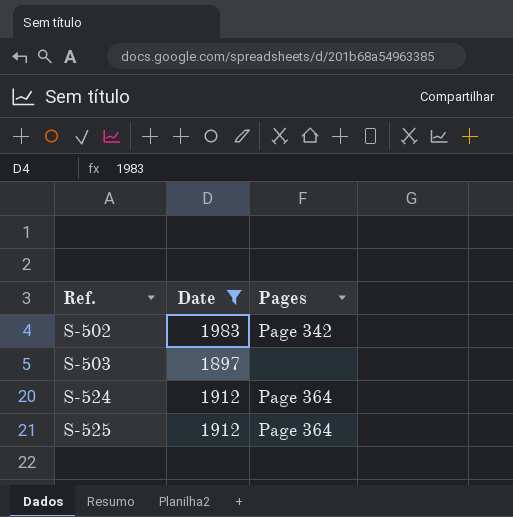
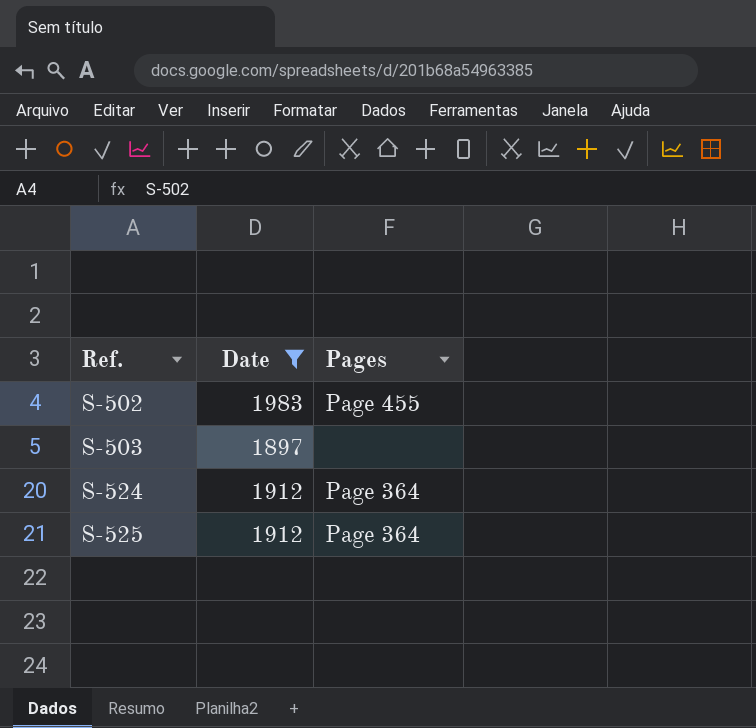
S-502 | Pages: Page 342 -> Page 455

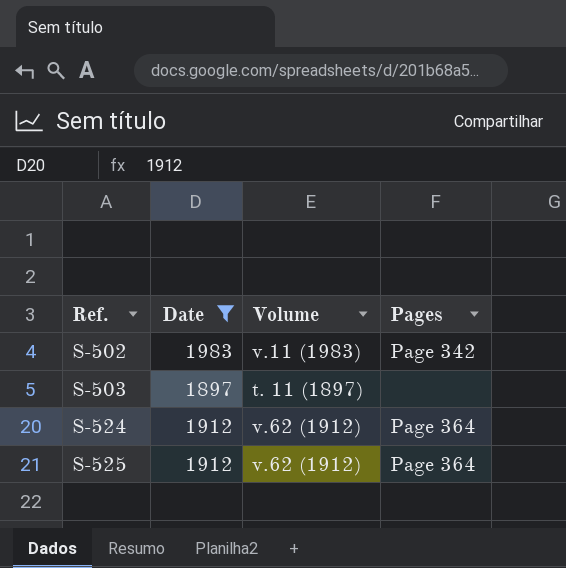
column Volume | position: none -> 3
S-502 | Pages: Page 455 -> Page 342

